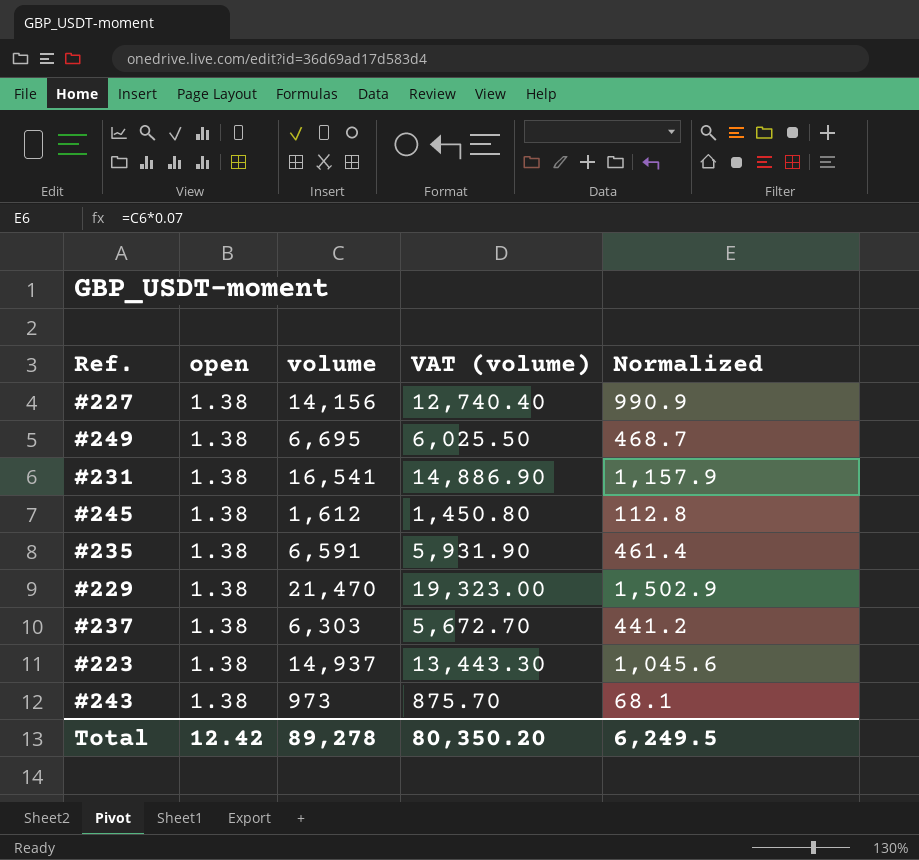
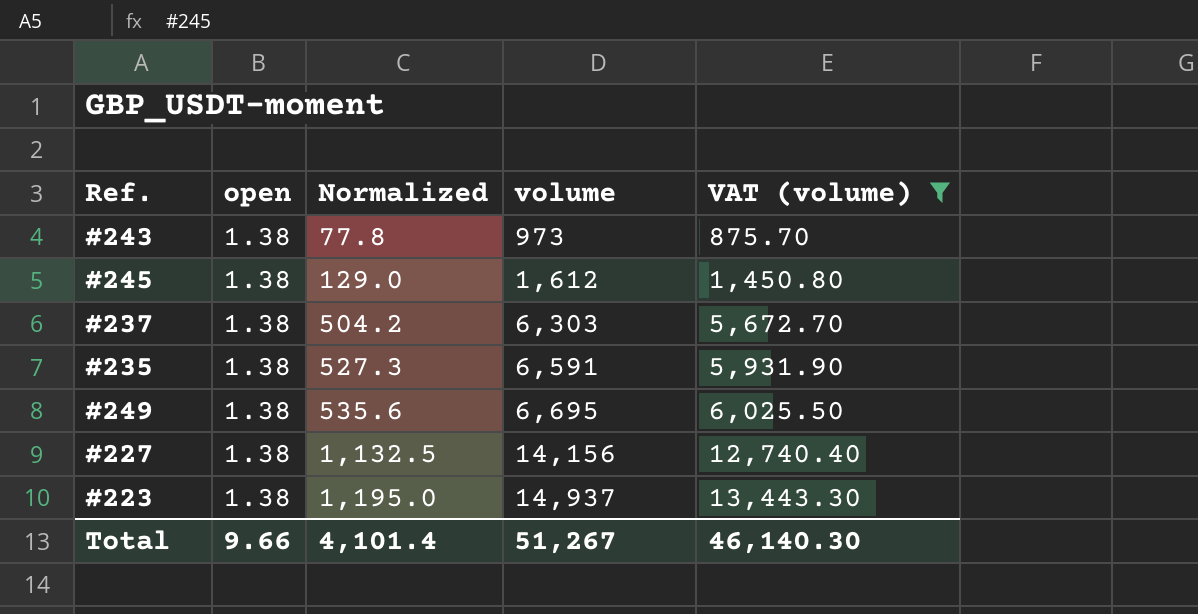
filter: none -> VAT (volume) <= 13,443.30
row order: none -> Normalized ascending
column Normalized | formula: [volume] * 0.07 -> [volume] * 0.08
column Normalized | position: 5 -> 3
Total | open: 12.42 -> 9.66
Total | Normalized: 6,249.5 -> 4,101.4
Total | volume: 89,278 -> 51,267
Total | VAT (volume): 80,350.20 -> 46,140.30

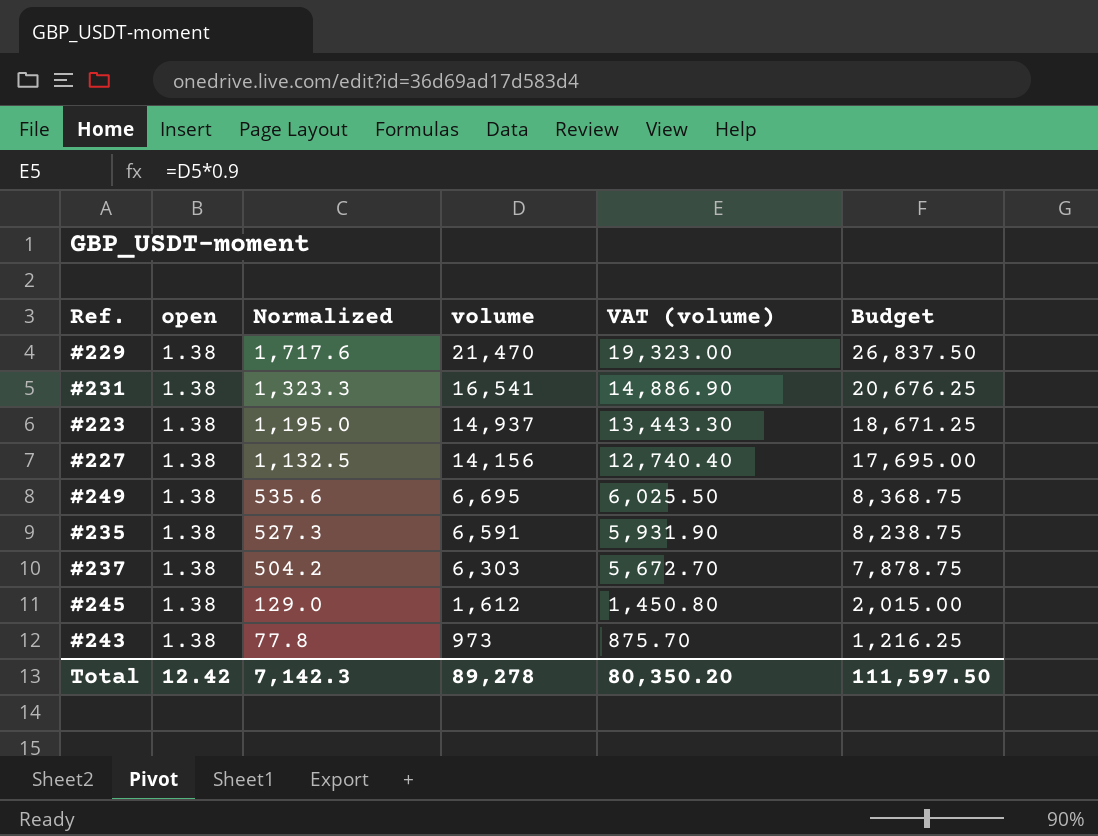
filter: VAT (volume) <= 13,443.30 -> none
row order: Normalized ascending -> Normalized descending
column Budget | formula: none -> [volume] * 1.25
Total | open: 9.66 -> 12.42
Total | Normalized: 4,101.4 -> 7,142.3
Total | volume: 51,267 -> 89,278
Total | VAT (volume): 46,140.30 -> 80,350.20

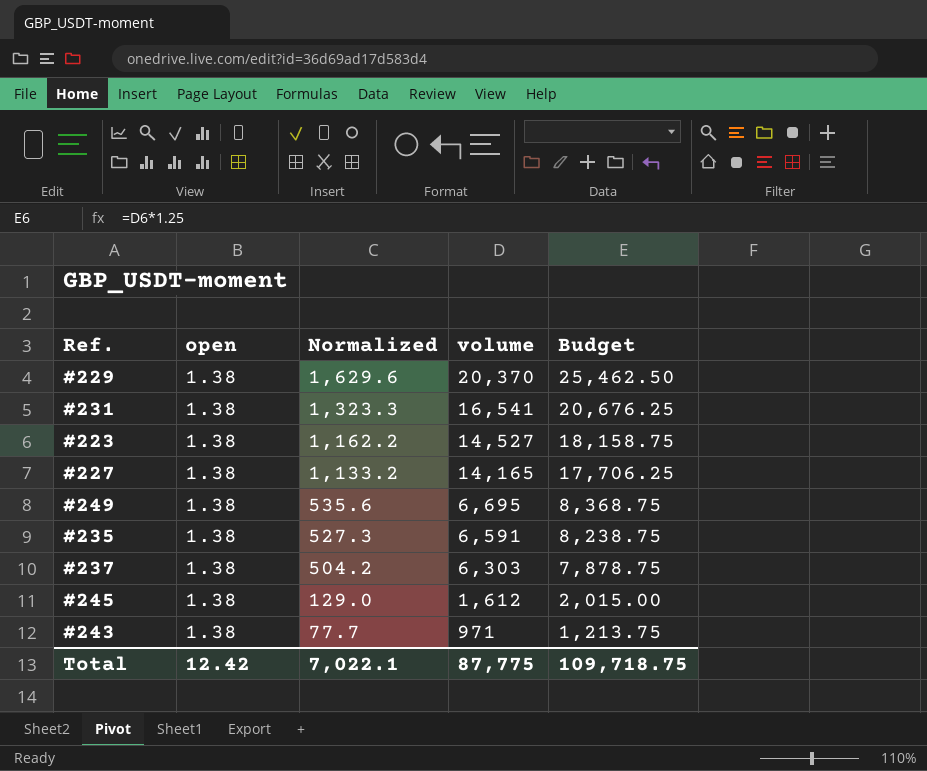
column VAT (volume) | formula: [volume] * 0.9 -> none
#229 | Normalized: 1,717.6 -> 1,629.6
#229 | volume: 21,470 -> 20,370
#229 | Budget: 26,837.50 -> 25,462.50
#223 | Normalized: 1,195.0 -> 1,162.2
#223 | volume: 14,937 -> 14,527
#223 | Budget: 18,671.25 -> 18,158.75
#227 | Normalized: 1,132.5 -> 1,133.2
#227 | volume: 14,156 -> 14,165
#227 | Budget: 17,695.00 -> 17,706.25
#243 | Normalized: 77.8 -> 77.7
#243 | volume: 973 -> 971
#243 | Budget: 1,216.25 -> 1,213.75
Total | Normalized: 7,142.3 -> 7,022.1
Total | volume: 89,278 -> 87,775
Total | Budget: 111,597.50 -> 109,718.75

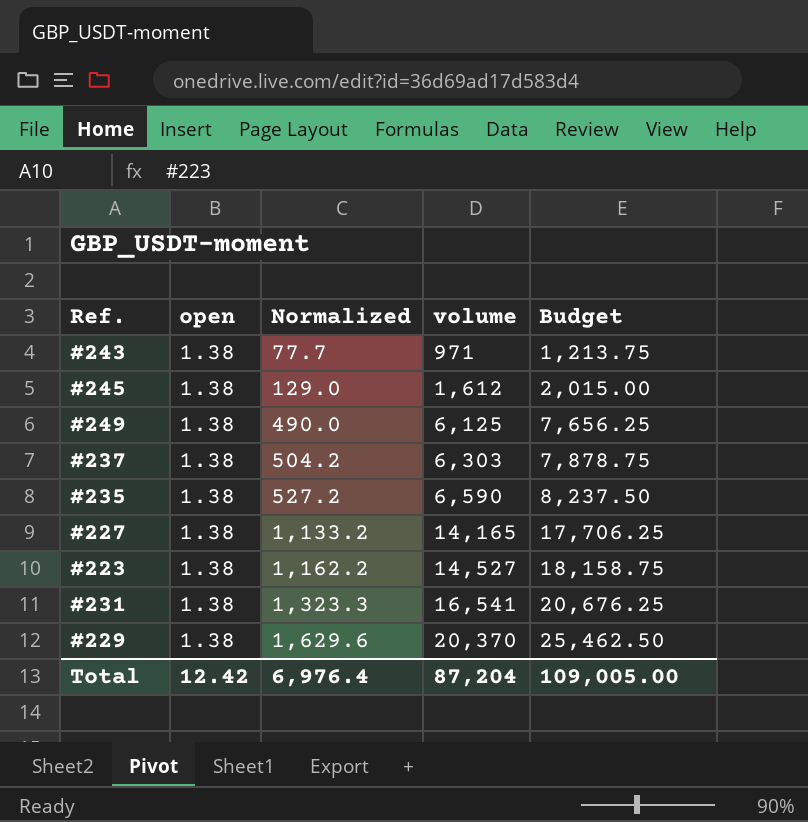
row order: Normalized descending -> Normalized ascending
#249 | Normalized: 535.6 -> 490.0
#249 | volume: 6,695 -> 6,125
#249 | Budget: 8,368.75 -> 7,656.25
#235 | Normalized: 527.3 -> 527.2
#235 | volume: 6,591 -> 6,590
#235 | Budget: 8,238.75 -> 8,237.50
Total | Normalized: 7,022.1 -> 6,976.4
Total | volume: 87,775 -> 87,204
Total | Budget: 109,718.75 -> 109,005.00

